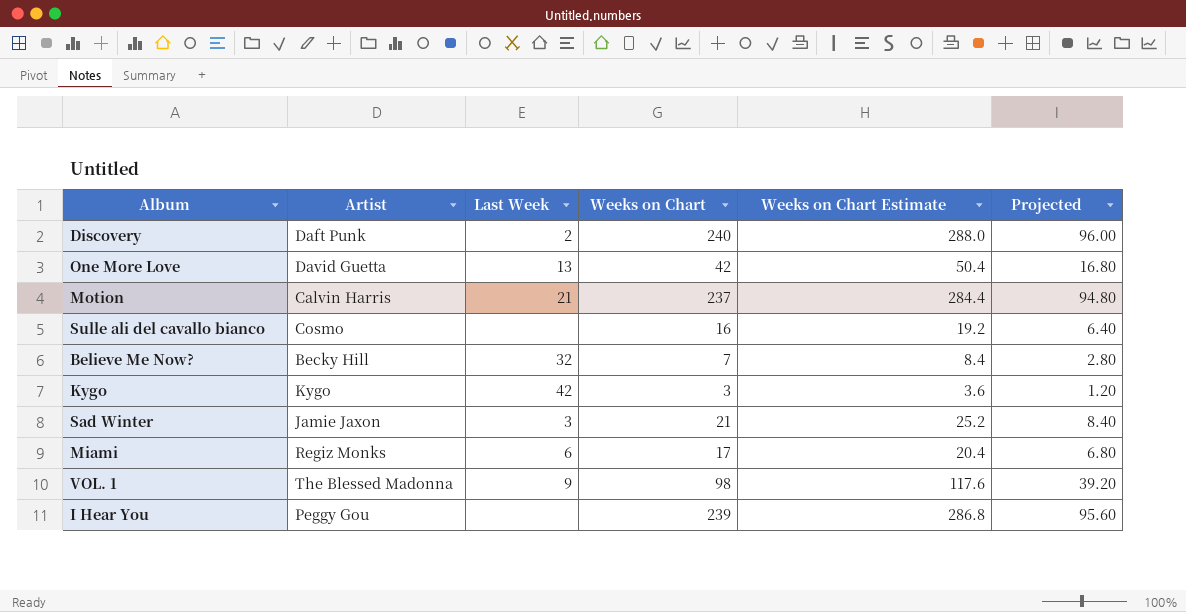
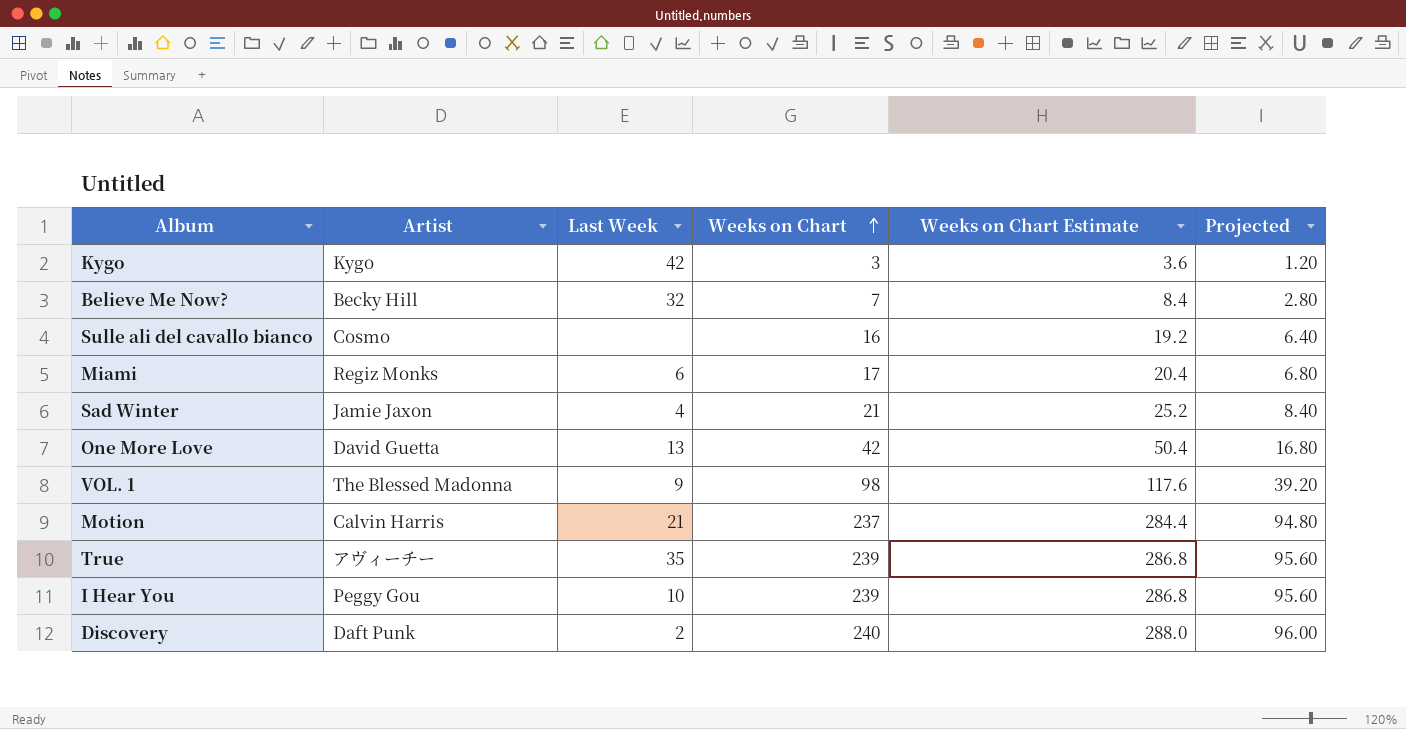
row order: none -> Weeks on Chart ascending
Sad Winter | Last Week: 3 -> 4
row True: none -> アヴィーチー | 35 | 239 | 286.8 | 95.60
I Hear You | Last Week: none -> 10

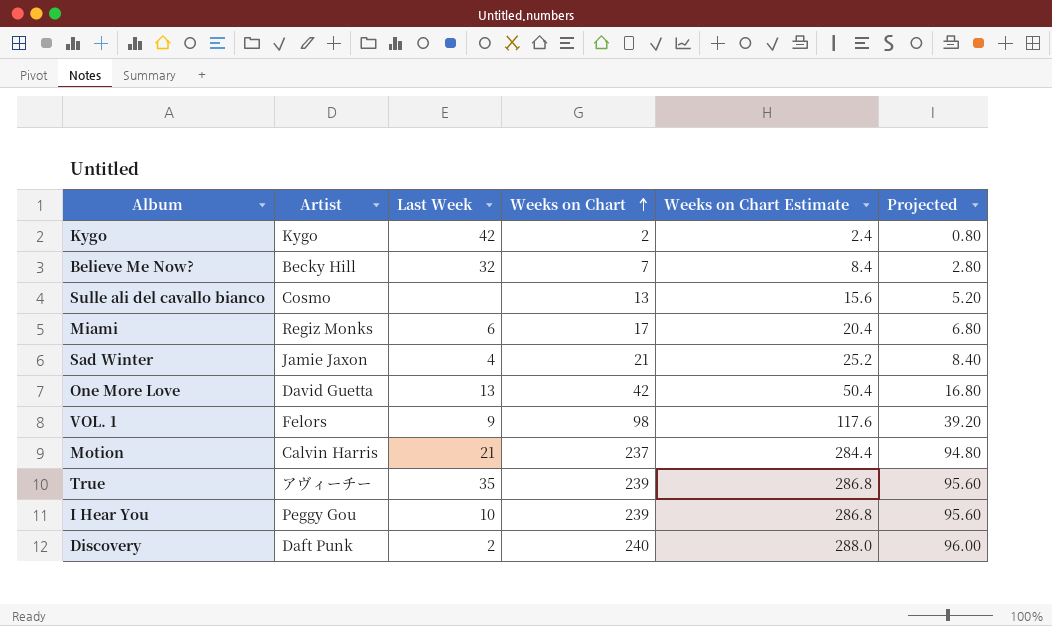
Kygo | Weeks on Chart: 3 -> 2
Kygo | Weeks on Chart Estimate: 3.6 -> 2.4
Kygo | Projected: 1.20 -> 0.80
Sulle ali del cavallo bianco | Weeks on Chart: 16 -> 13
Sulle ali del cavallo bianco | Weeks on Chart Estimate: 19.2 -> 15.6
Sulle ali del cavallo bianco | Projected: 6.40 -> 5.20
VOL. 1 | Artist: The Blessed Madonna -> Felors

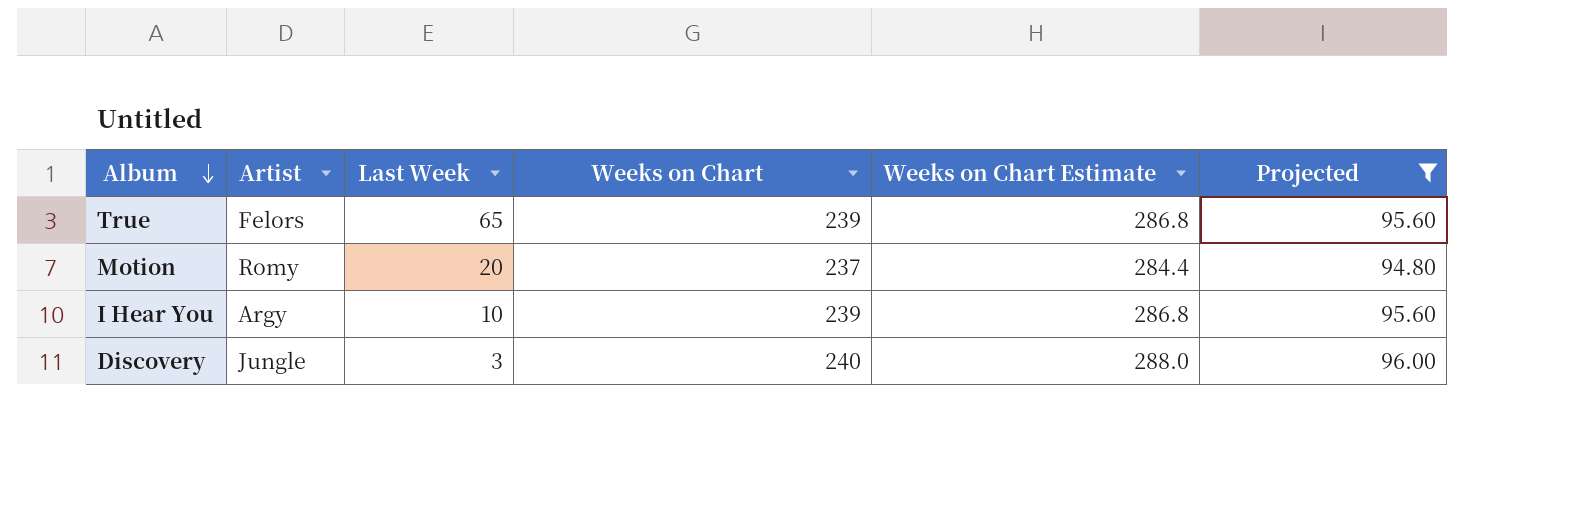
filter: none -> Projected >= 94.80
row order: Weeks on Chart ascending -> Album descending
True | Artist: アヴィーチー -> Felors
True | Last Week: 35 -> 65
Motion | Artist: Calvin Harris -> Romy
Motion | Last Week: 21 -> 20
I Hear You | Artist: Peggy Gou -> Argy
Discovery | Artist: Daft Punk -> Jungle
Discovery | Last Week: 2 -> 3

